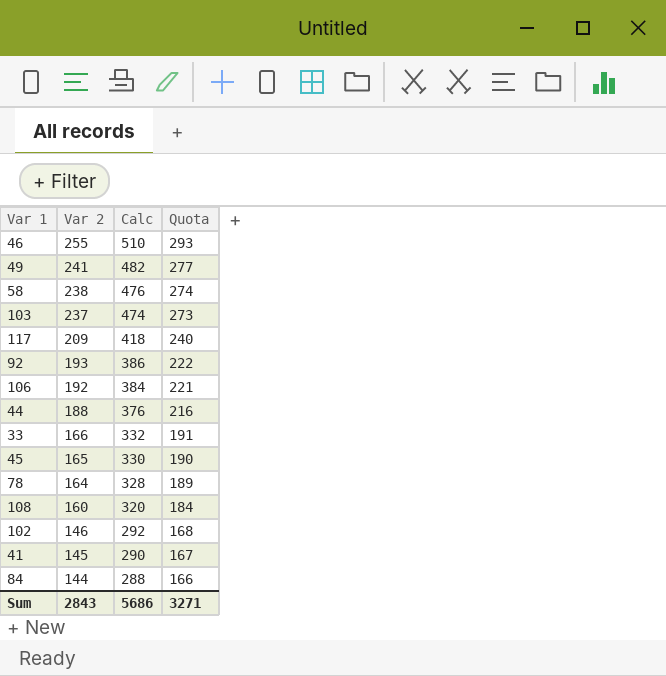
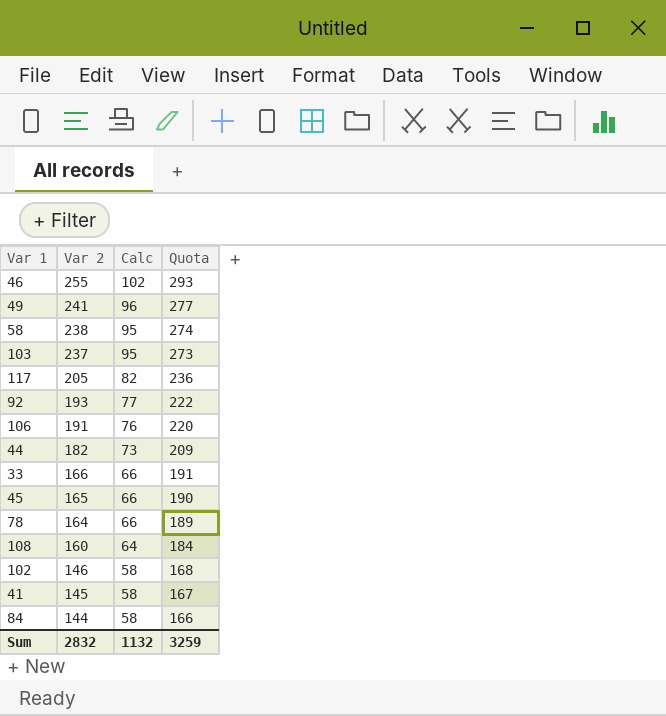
column Calc | formula: [Var 2] * 2 -> [Var 2] * 0.4
117 | Var 2: 209 -> 205
117 | Quota: 240 -> 236
106 | Var 2: 192 -> 191
106 | Quota: 221 -> 220
44 | Var 2: 188 -> 182
44 | Quota: 216 -> 209
Sum | Var 2: 2843 -> 2832
Sum | Calc: 5686 -> 1132
Sum | Quota: 3271 -> 3259

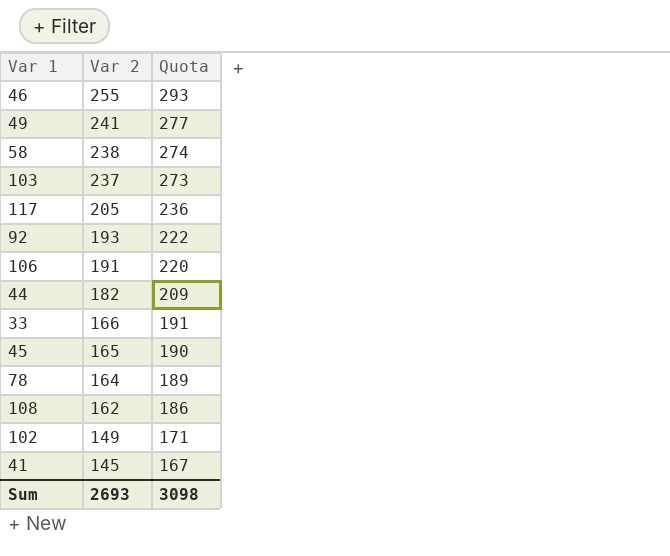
column Calc | formula: [Var 2] * 0.4 -> none
row 84: 144 | 58 | 166 -> none
108 | Var 2: 160 -> 162
108 | Quota: 184 -> 186
102 | Var 2: 146 -> 149
102 | Quota: 168 -> 171
Sum | Var 2: 2832 -> 2693
Sum | Quota: 3259 -> 3098

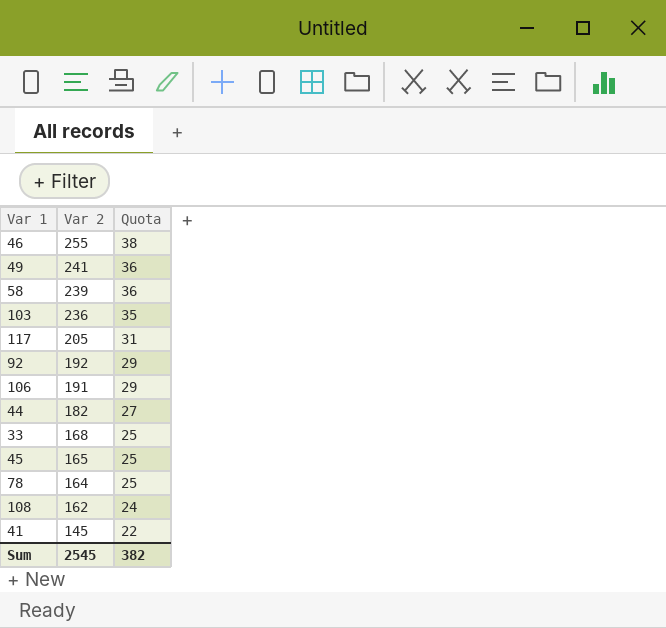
column Quota | formula: [Var 2] * 1.15 -> [Var 2] * 0.15
row 102: 149 | 171 -> none
58 | Var 2: 238 -> 239
103 | Var 2: 237 -> 236
92 | Var 2: 193 -> 192
33 | Var 2: 166 -> 168
Sum | Var 2: 2693 -> 2545
Sum | Quota: 3098 -> 382

